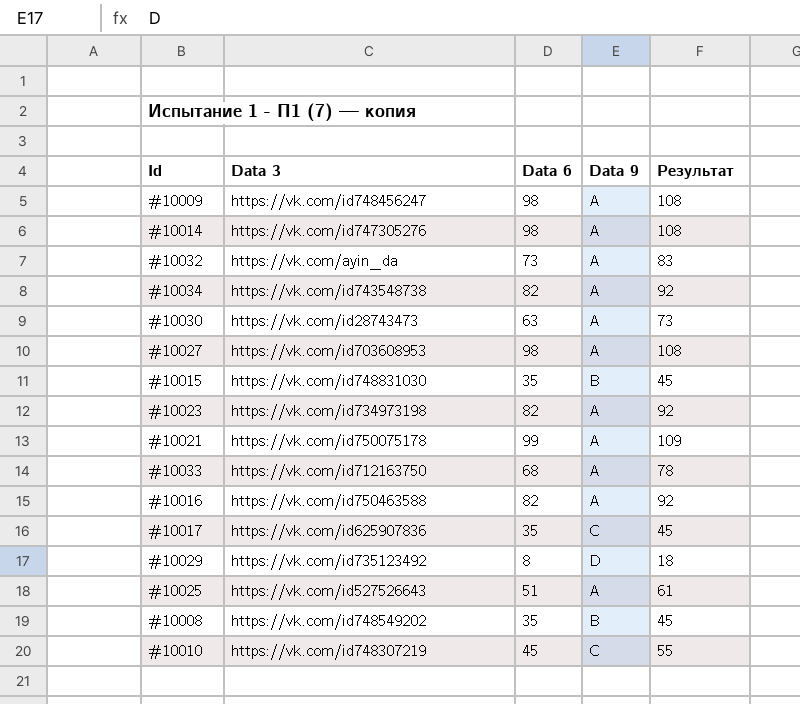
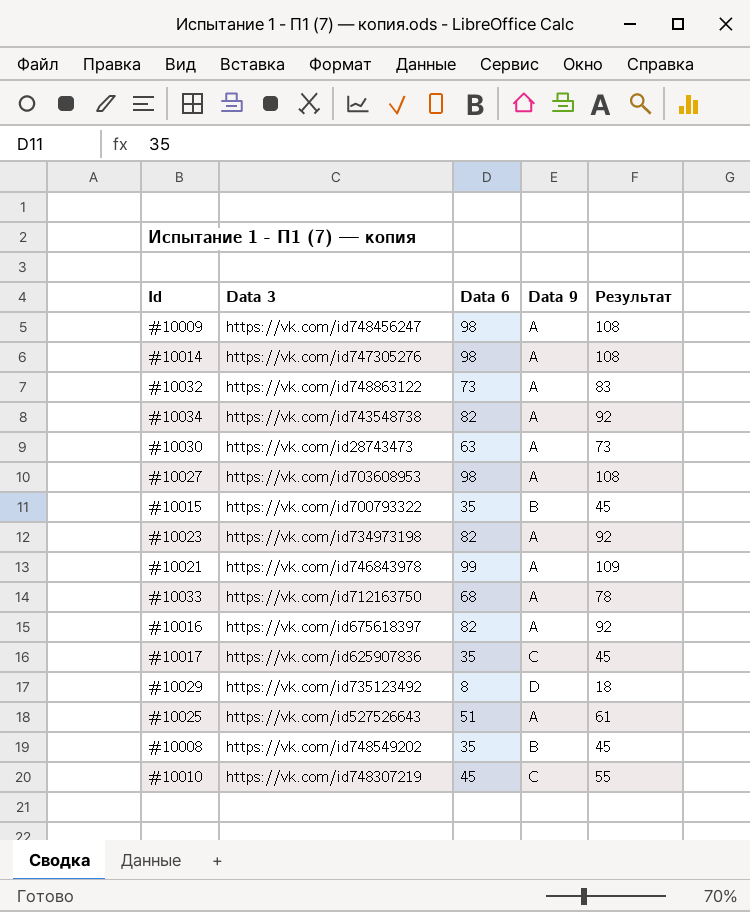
#10032 | Data 3: https://vk.com/ayin_da -> https://vk.com/id748863122
#10015 | Data 3: https://vk.com/id748831030 -> https://vk.com/id700793322
#10021 | Data 3: https://vk.com/id750075178 -> https://vk.com/id746843978
#10016 | Data 3: https://vk.com/id750463588 -> https://vk.com/id675618397

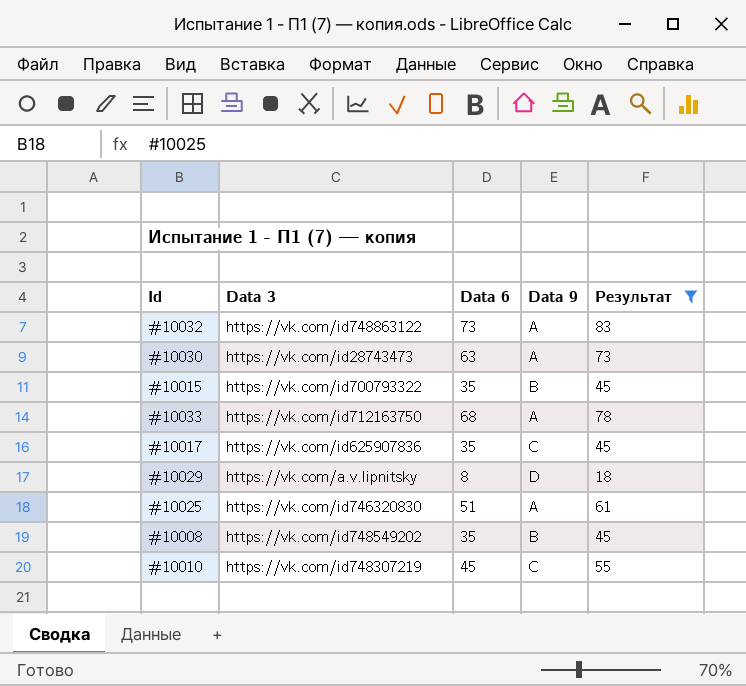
filter: none -> Результат <= 83
#10029 | Data 3: https://vk.com/id735123492 -> https://vk.com/a.v.lipnitsky
#10025 | Data 3: https://vk.com/id527526643 -> https://vk.com/id746320830

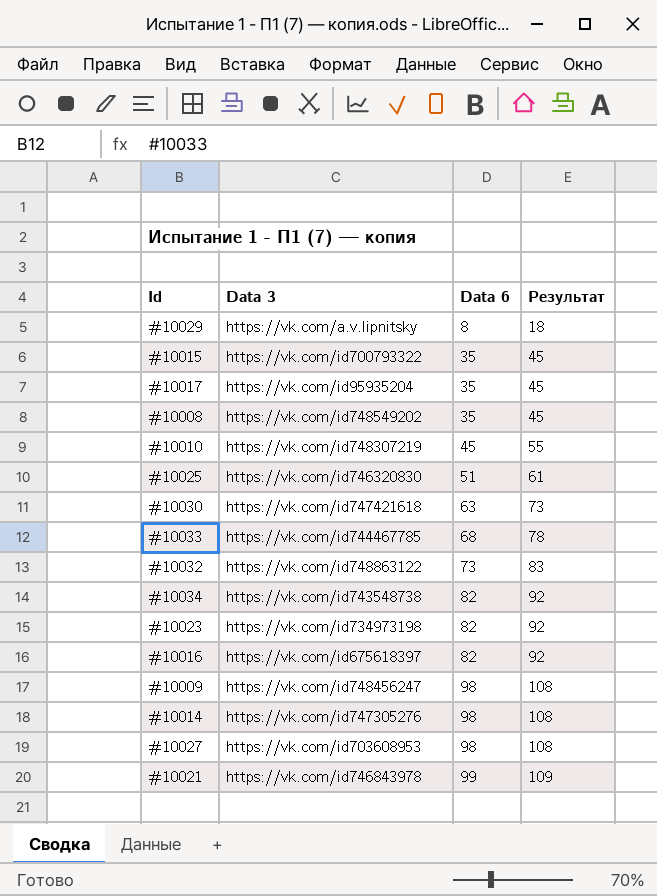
filter: Результат <= 83 -> none
row order: none -> Data 6 ascending
column Data 9 | position: 4 -> none
#10017 | Data 3: https://vk.com/id625907836 -> https://vk.com/id95935204
#10030 | Data 3: https://vk.com/id28743473 -> https://vk.com/id747421618
#10033 | Data 3: https://vk.com/id712163750 -> https://vk.com/id744467785

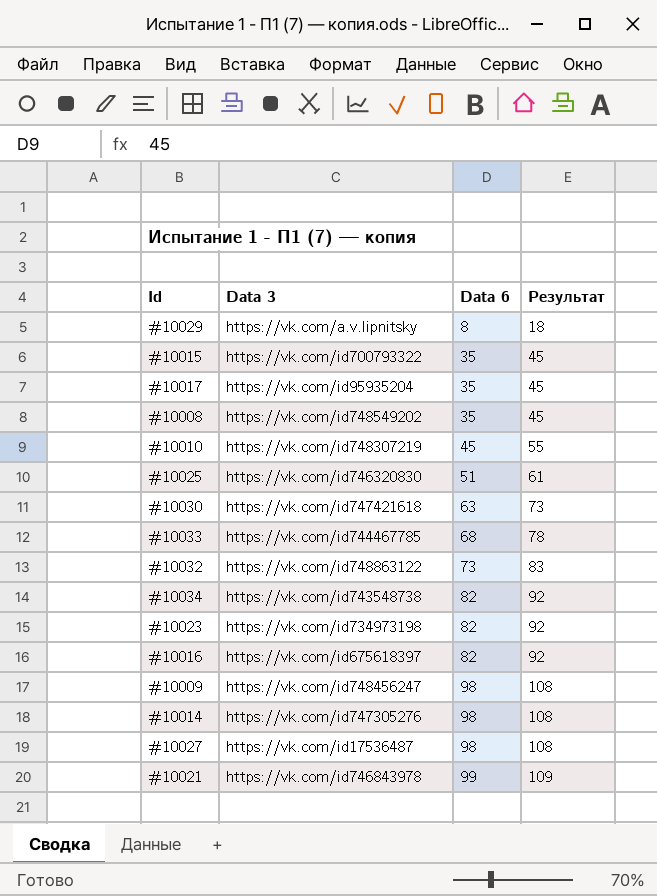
#10027 | Data 3: https://vk.com/id703608953 -> https://vk.com/id17536487

